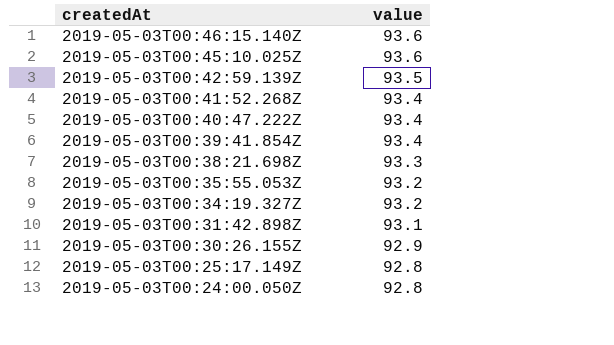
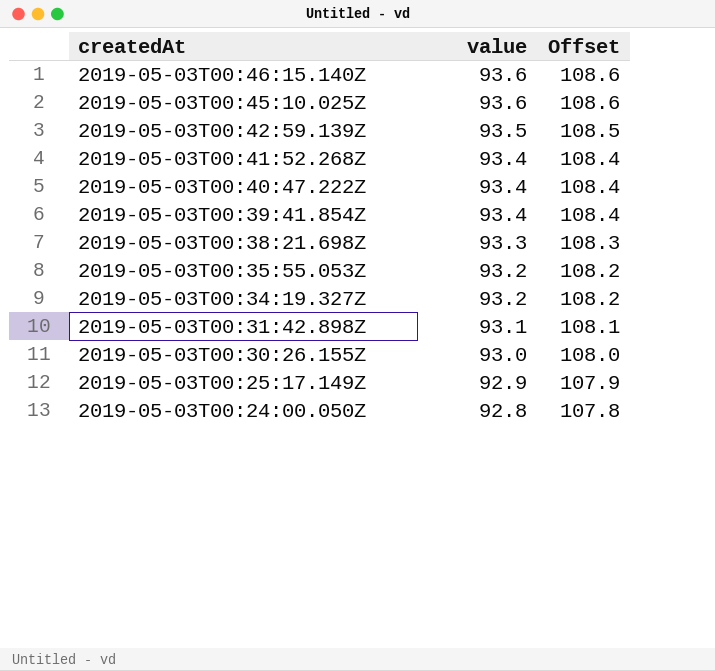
column Offset | formula: none -> [value] + 15
2019-05-03T00:30:26.155Z | value: 92.9 -> 93.0
2019-05-03T00:25:17.149Z | value: 92.8 -> 92.9

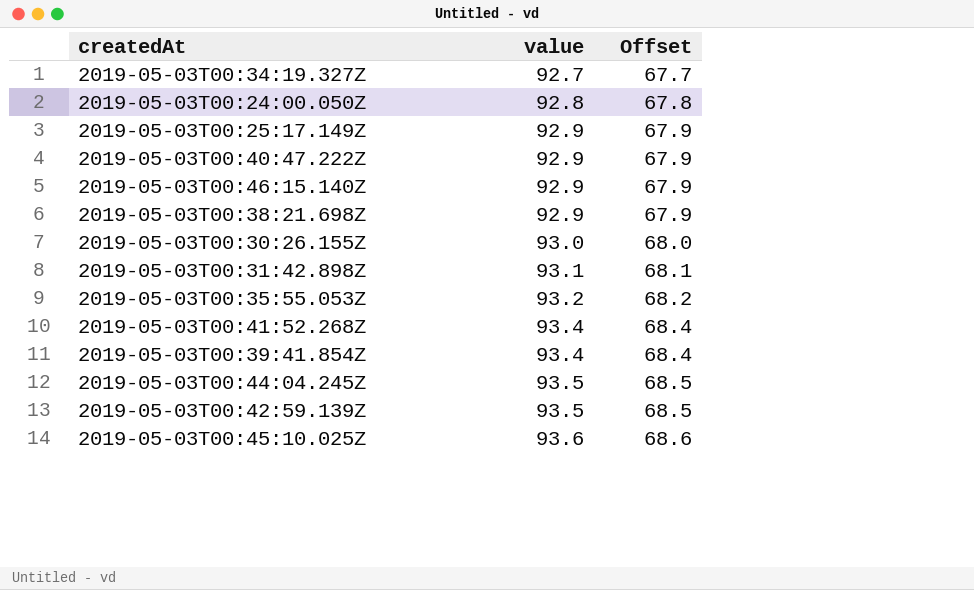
row order: createdAt descending -> value ascending
column Offset | formula: [value] + 15 -> [value] - 25
2019-05-03T00:34:19.327Z | value: 93.2 -> 92.7
2019-05-03T00:40:47.222Z | value: 93.4 -> 92.9
2019-05-03T00:46:15.140Z | value: 93.6 -> 92.9
2019-05-03T00:38:21.698Z | value: 93.3 -> 92.9
row 2019-05-03T00:44:04.245Z: none -> 93.5 | 68.5

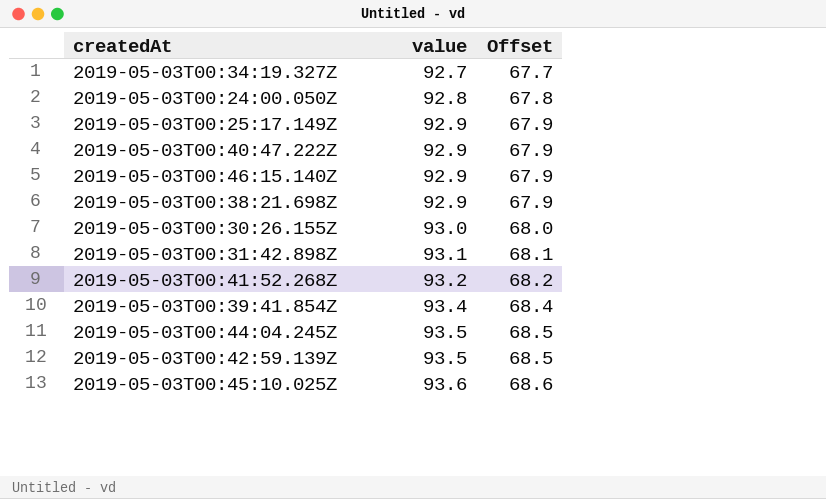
row 2019-05-03T00:35:55.053Z: 93.2 | 68.2 -> none
2019-05-03T00:41:52.268Z | value: 93.4 -> 93.2
2019-05-03T00:41:52.268Z | Offset: 68.4 -> 68.2

